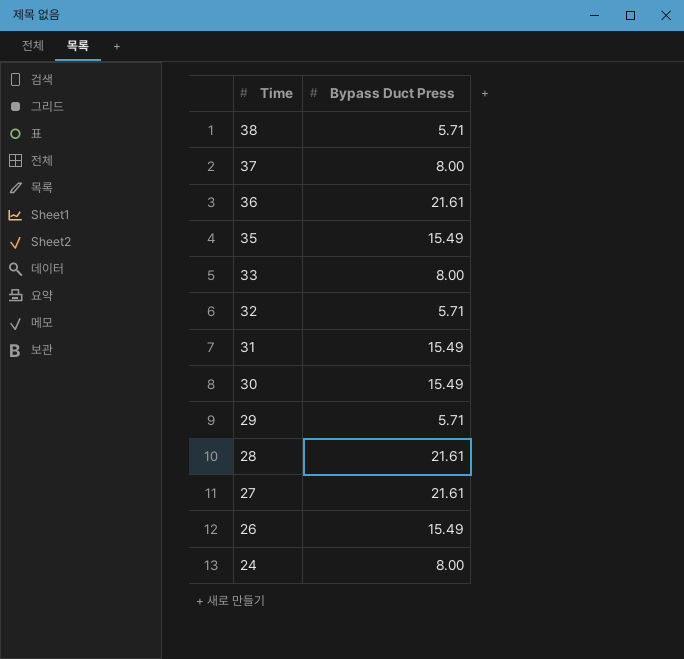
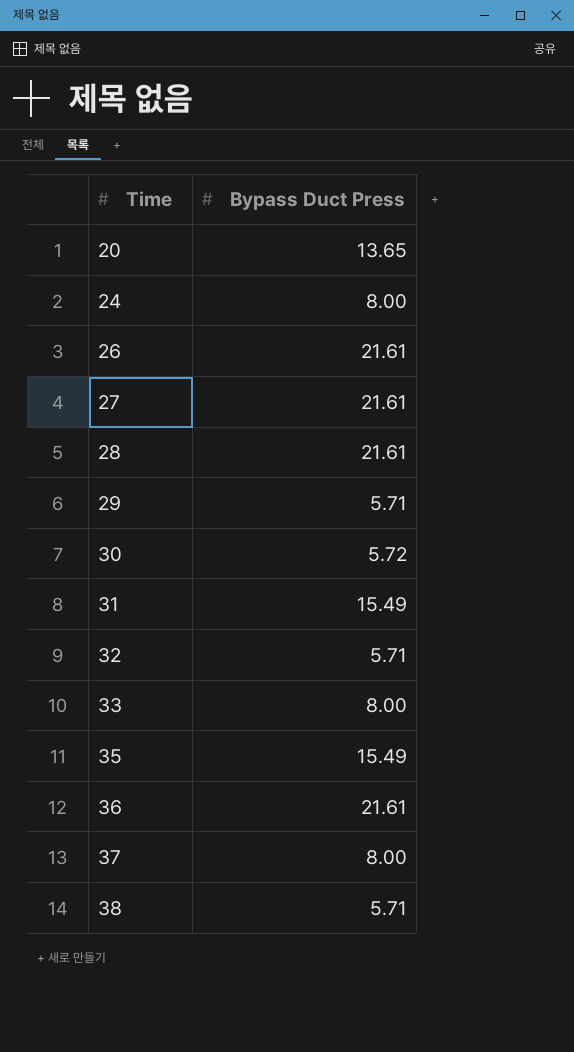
row order: Time descending -> Time ascending
row 20: none -> 13.65
26 | Bypass Duct Press: 15.49 -> 21.61
30 | Bypass Duct Press: 15.49 -> 5.72

